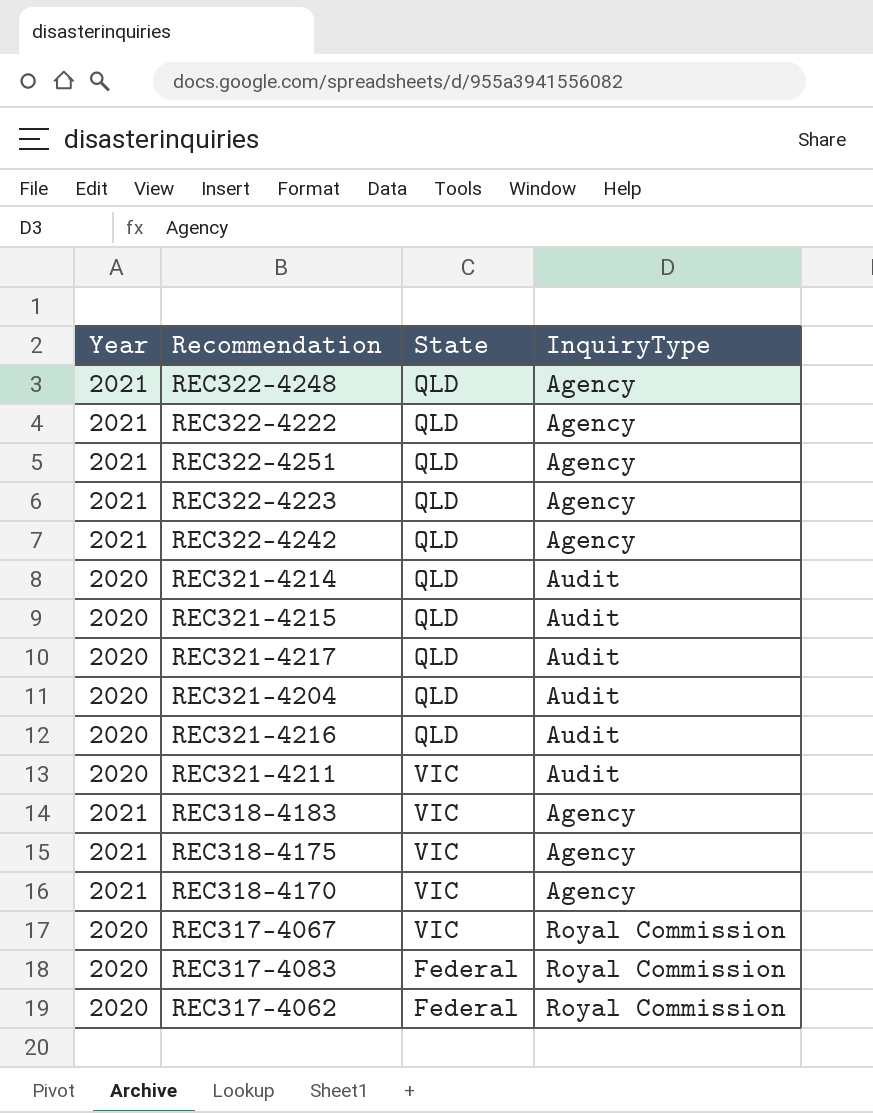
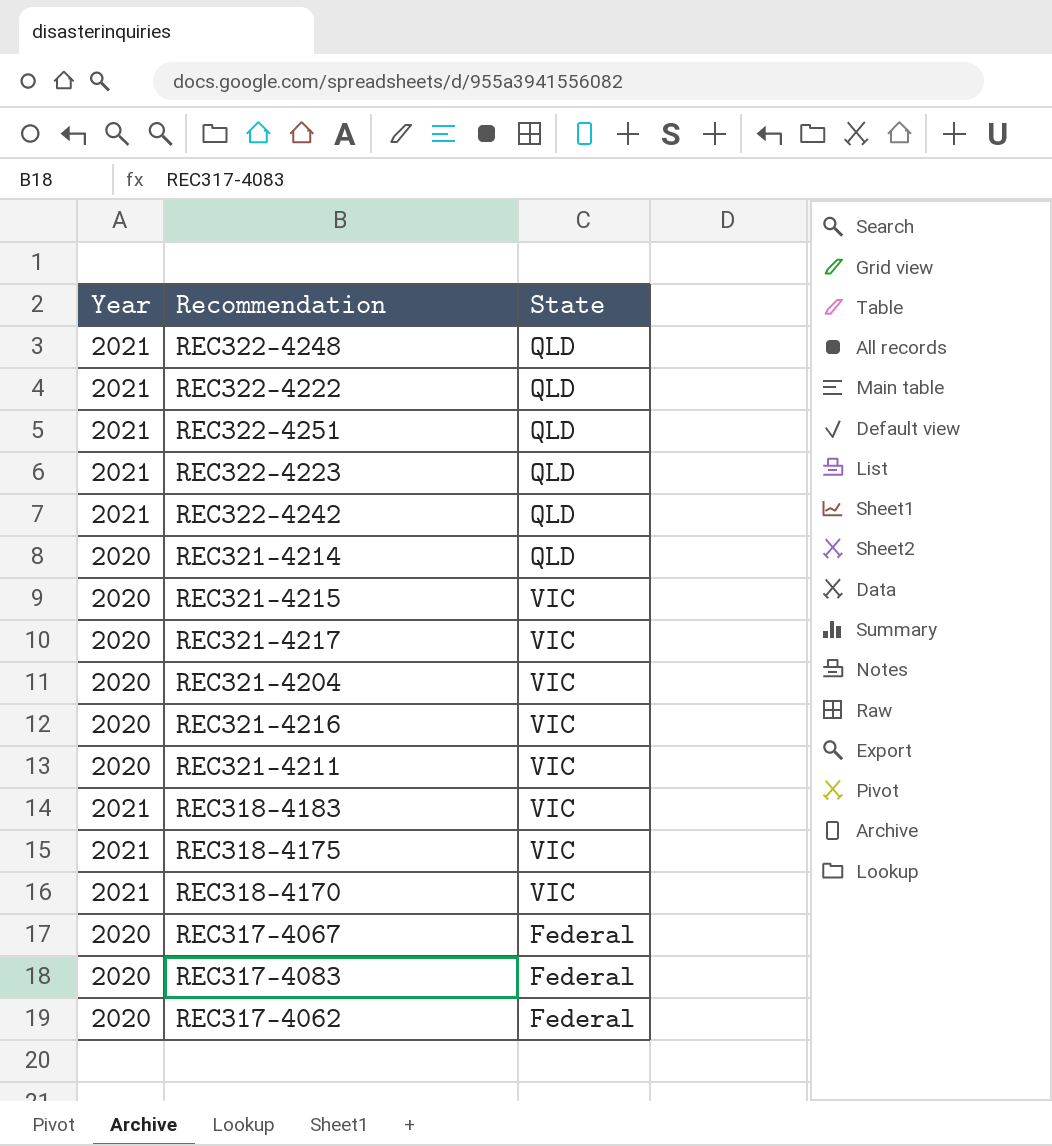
column InquiryType | position: 4 -> none
REC321-4215 | State: QLD -> VIC
REC321-4217 | State: QLD -> VIC
REC321-4204 | State: QLD -> VIC
REC321-4216 | State: QLD -> VIC
REC317-4067 | State: VIC -> Federal

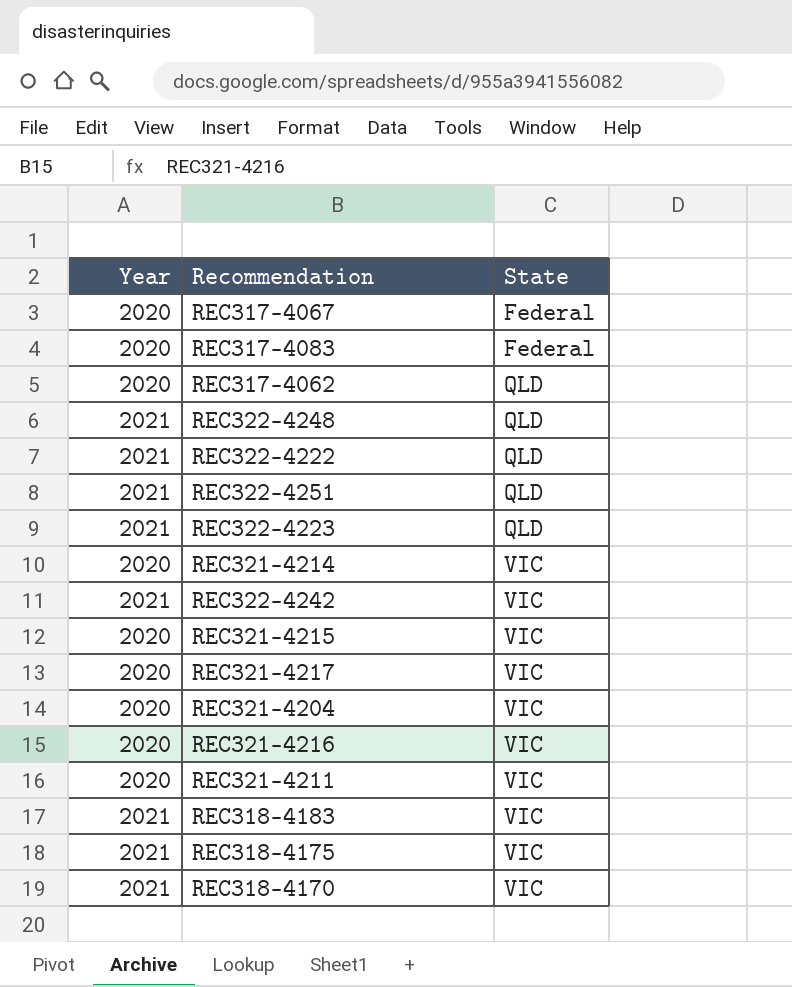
row order: none -> State ascending
REC317-4062 | State: Federal -> QLD
REC321-4214 | State: QLD -> VIC
REC322-4242 | State: QLD -> VIC

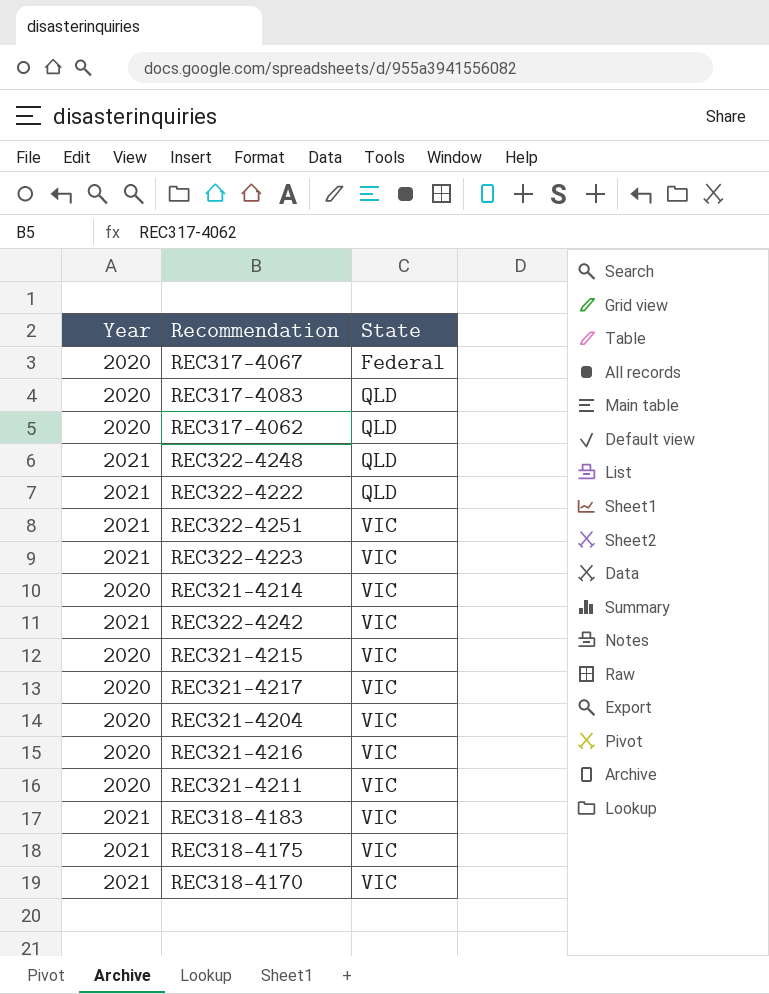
REC317-4083 | State: Federal -> QLD
REC322-4251 | State: QLD -> VIC
REC322-4223 | State: QLD -> VIC

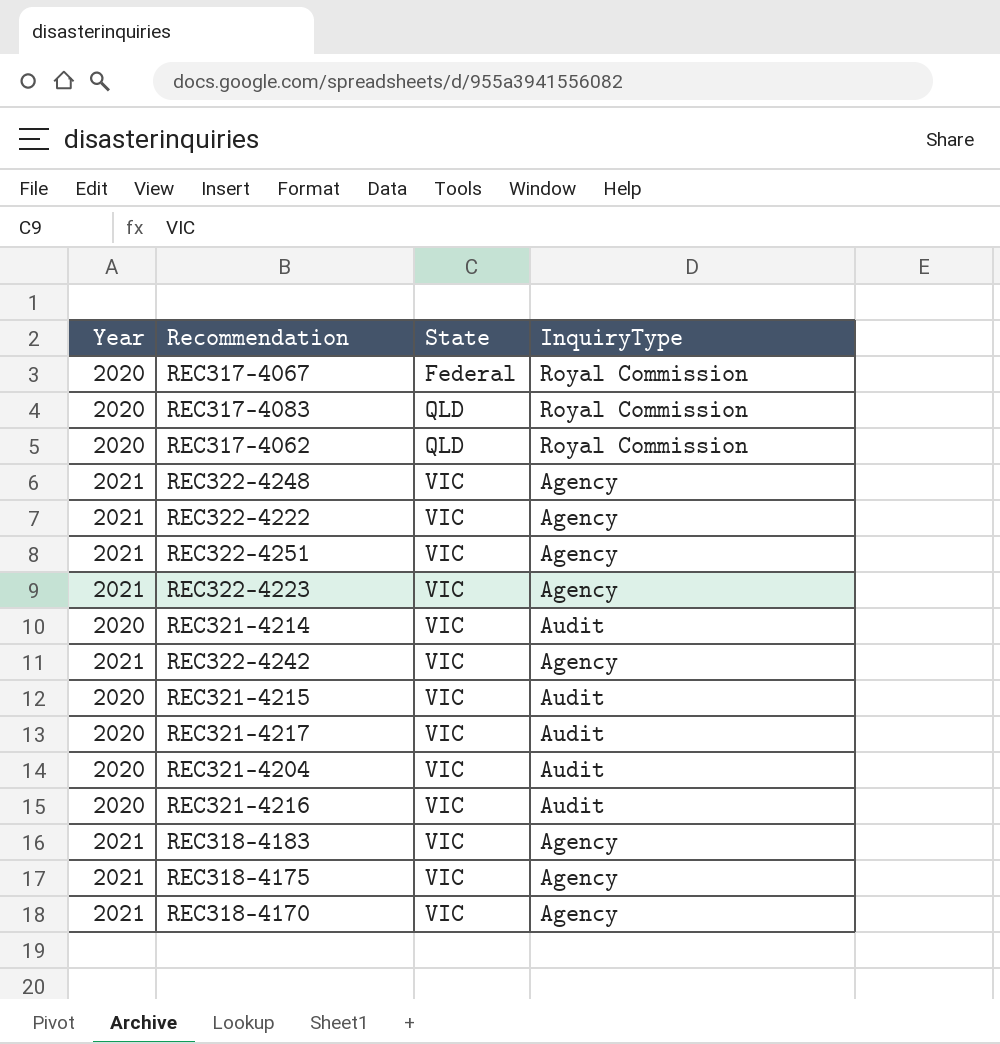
column InquiryType | position: none -> 4
row REC321-4211: 2020 | VIC -> none
REC322-4248 | State: QLD -> VIC
REC322-4222 | State: QLD -> VIC

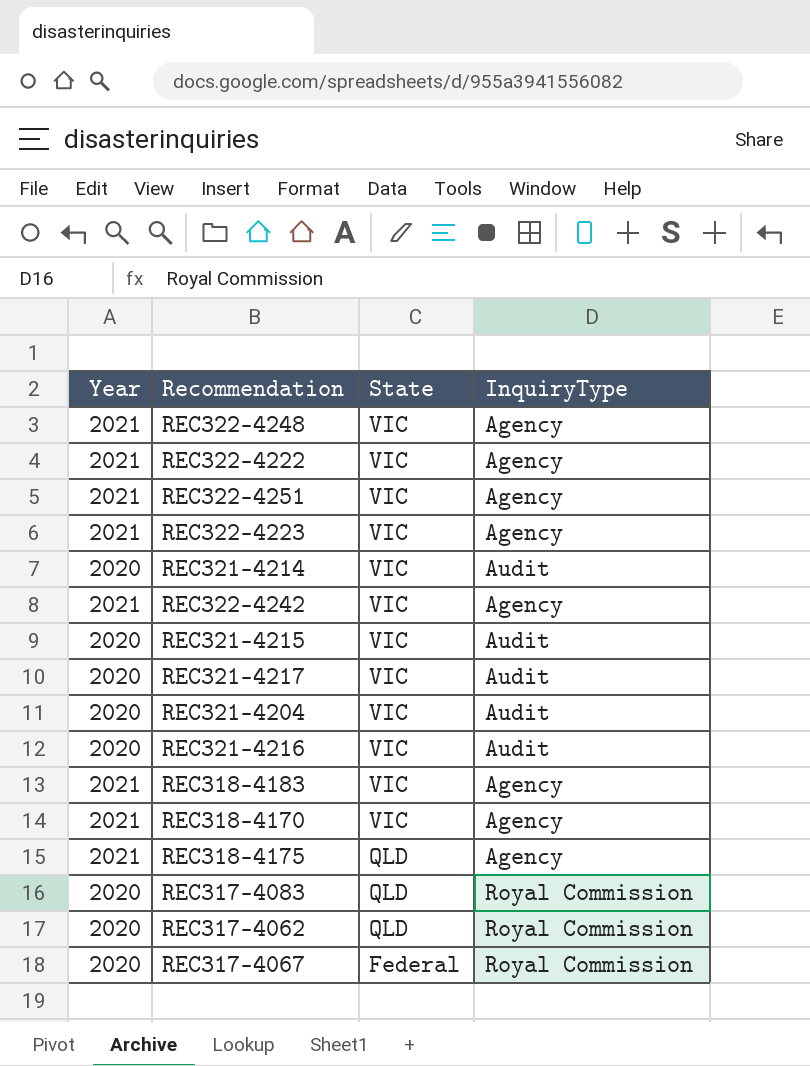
row order: State ascending -> State descending
REC318-4175 | State: VIC -> QLD

